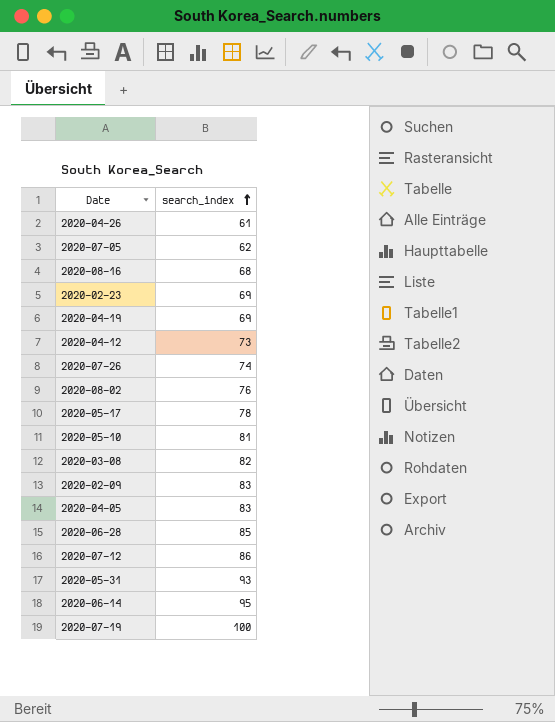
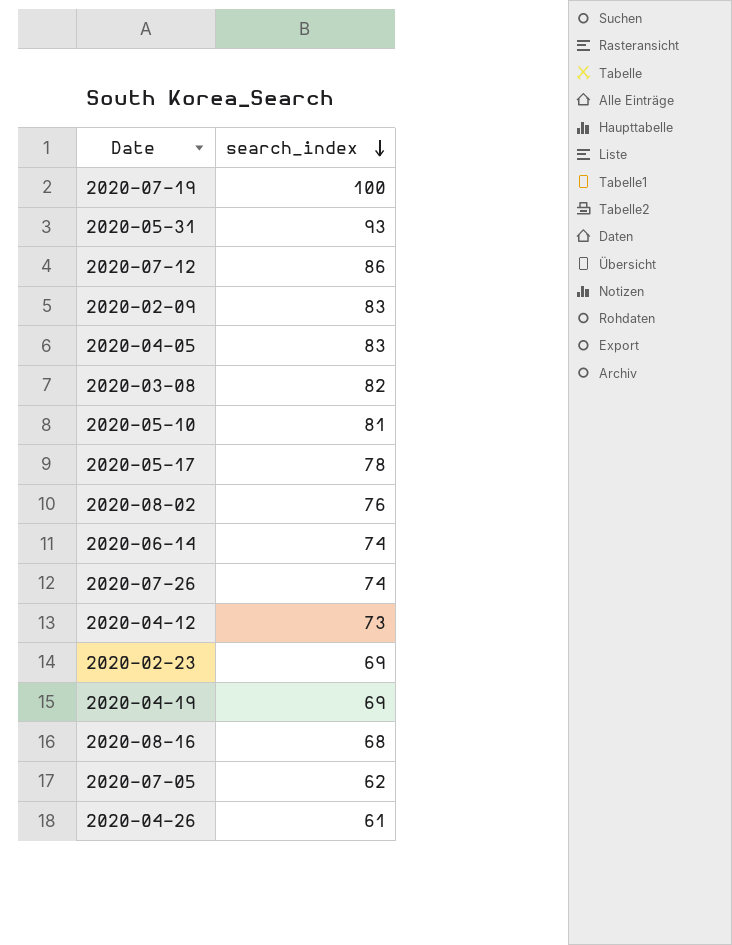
row order: search_index ascending -> search_index descending
row 2020-06-28: 85 -> none
2020-06-14 | search_index: 95 -> 74

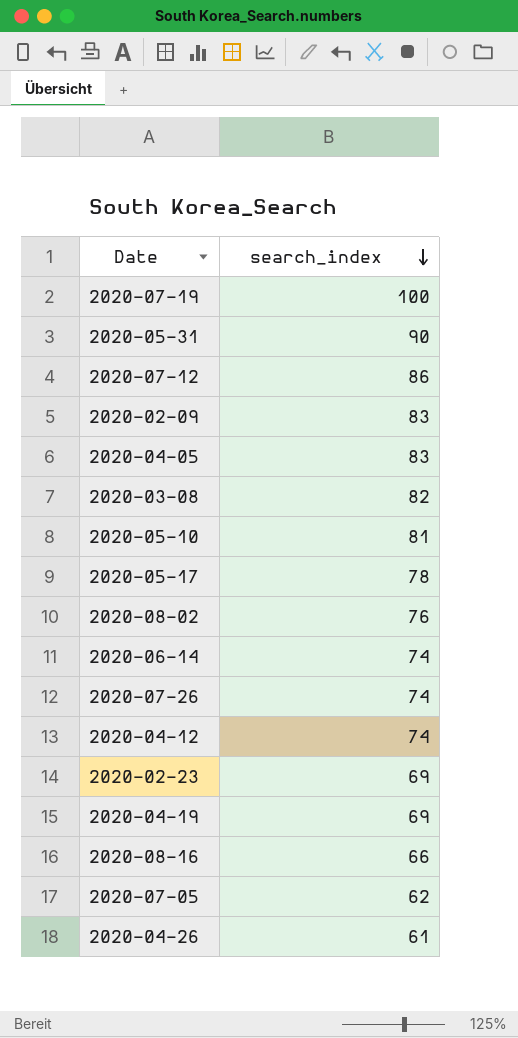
2020-05-31 | search_index: 93 -> 90
2020-04-12 | search_index: 73 -> 74
2020-08-16 | search_index: 68 -> 66

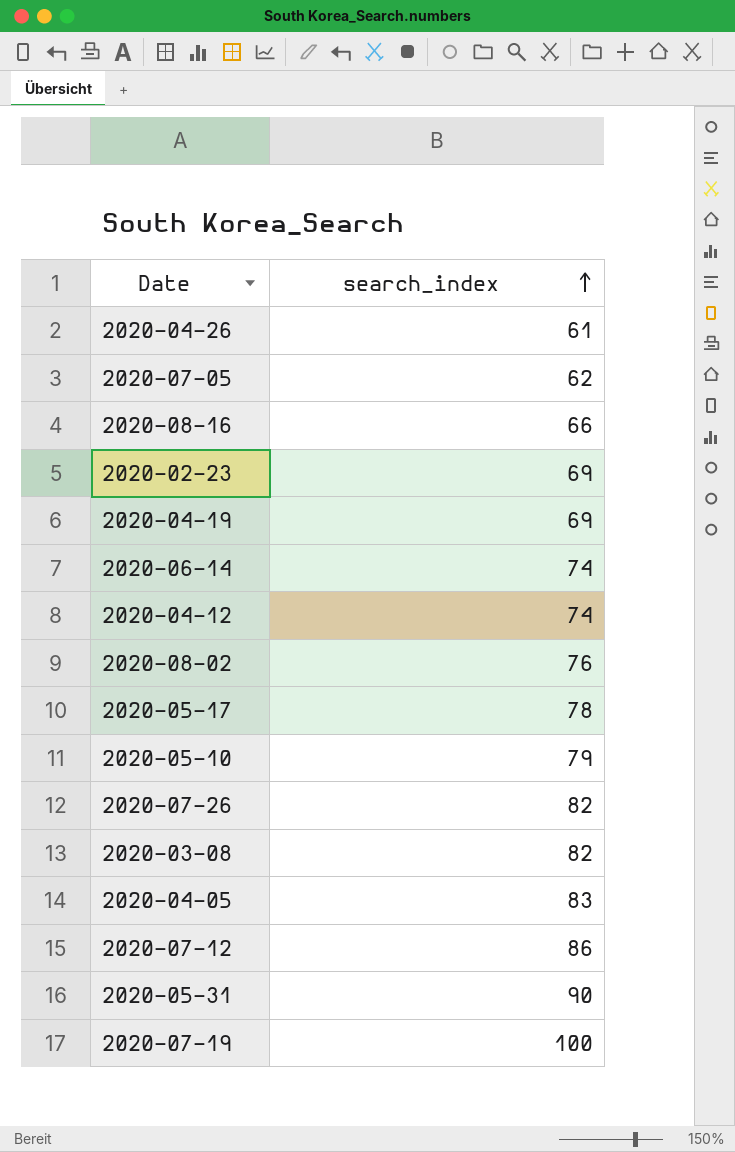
row order: search_index descending -> search_index ascending
row 2020-02-09: 83 -> none
2020-05-10 | search_index: 81 -> 79
2020-07-26 | search_index: 74 -> 82

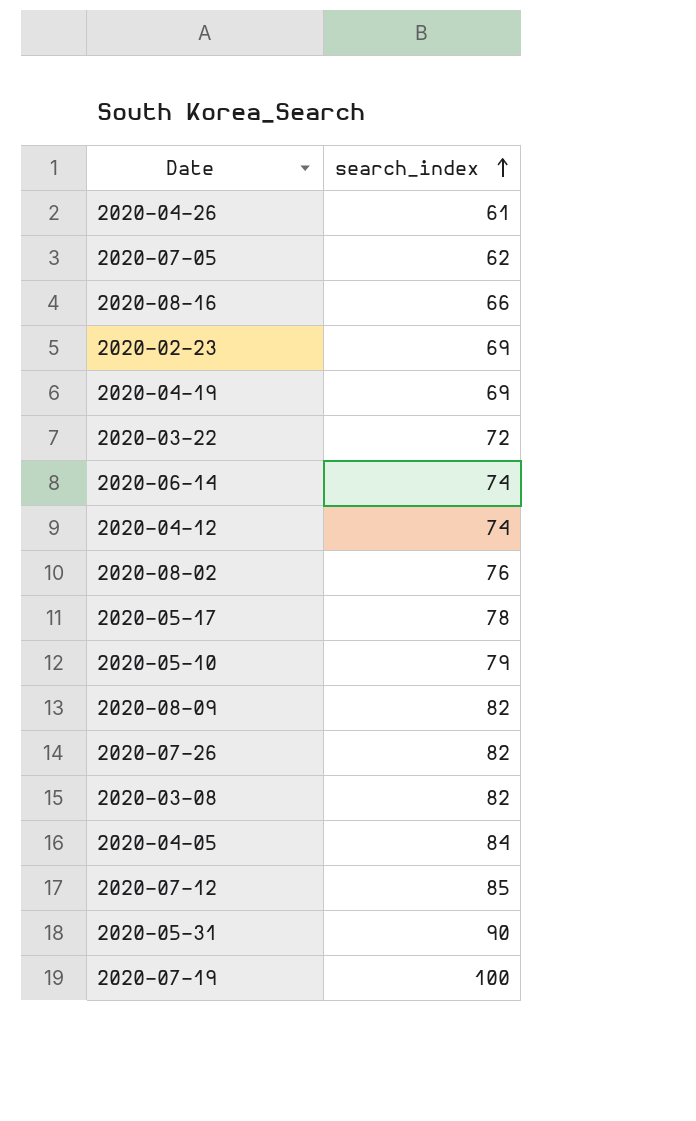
row 2020-03-22: none -> 72
row 2020-08-09: none -> 82
2020-04-05 | search_index: 83 -> 84
2020-07-12 | search_index: 86 -> 85

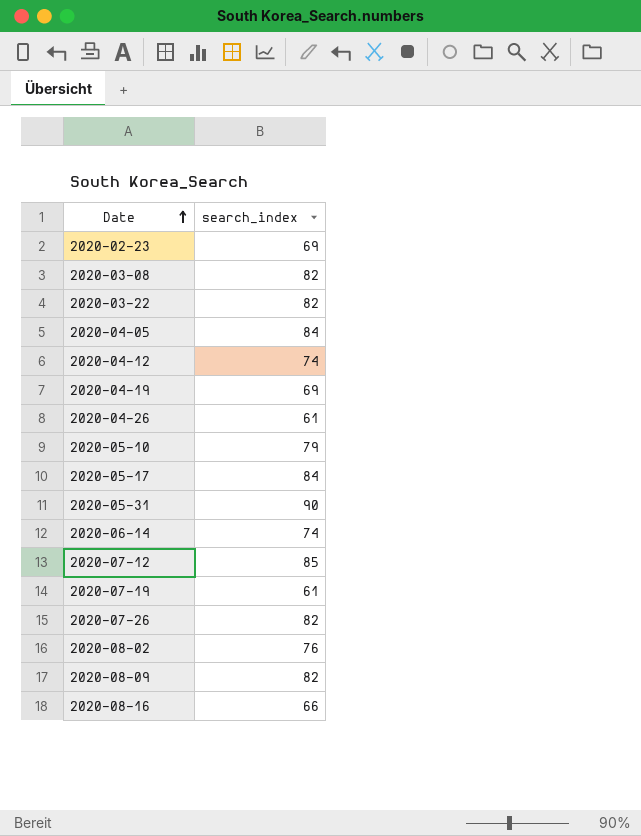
row order: search_index ascending -> Date ascending
row 2020-07-05: 62 -> none
2020-03-22 | search_index: 72 -> 82
2020-05-17 | search_index: 78 -> 84
2020-07-19 | search_index: 100 -> 61

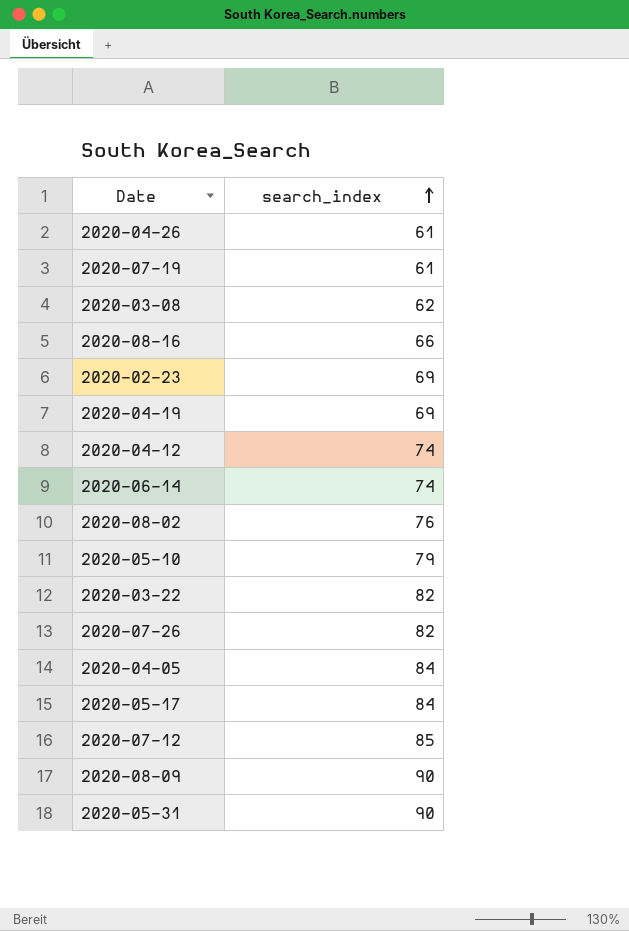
row order: Date ascending -> search_index ascending
2020-03-08 | search_index: 82 -> 62
2020-08-09 | search_index: 82 -> 90

